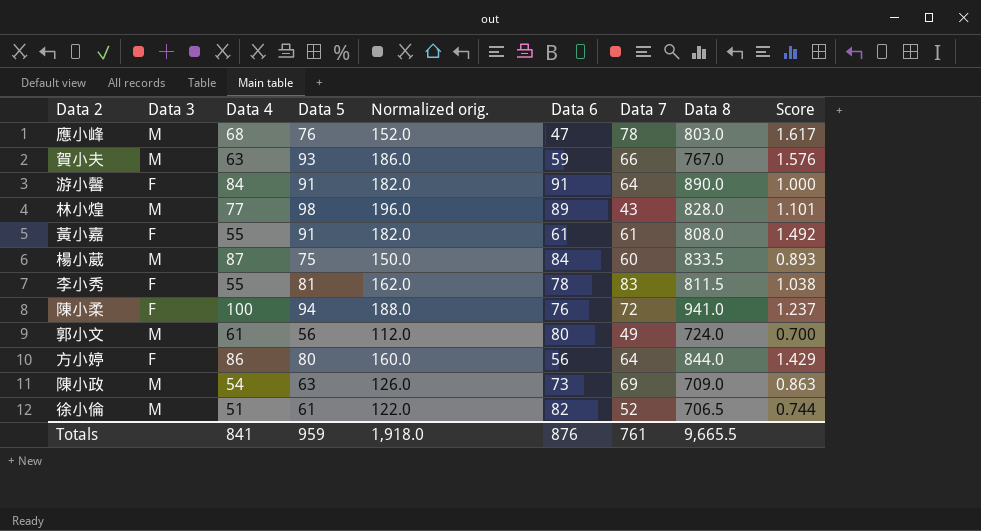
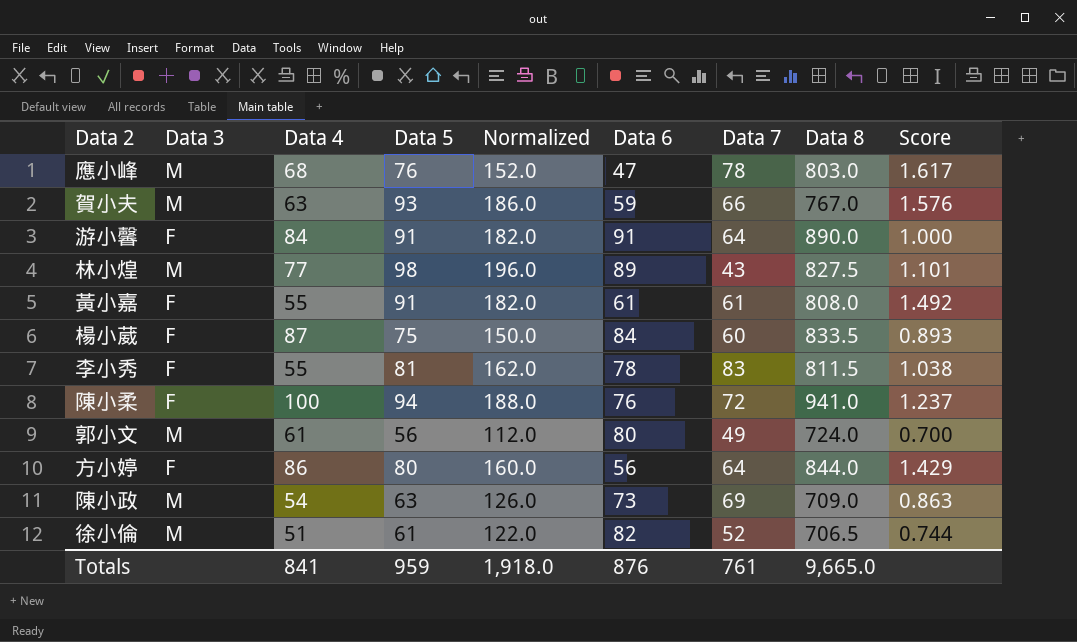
column name: Normalized orig. -> Normalized
林小煌 | Data 8: 828.0 -> 827.5
楊小葳 | Data 3: M -> F
Totals | Data 8: 9,665.5 -> 9,665.0

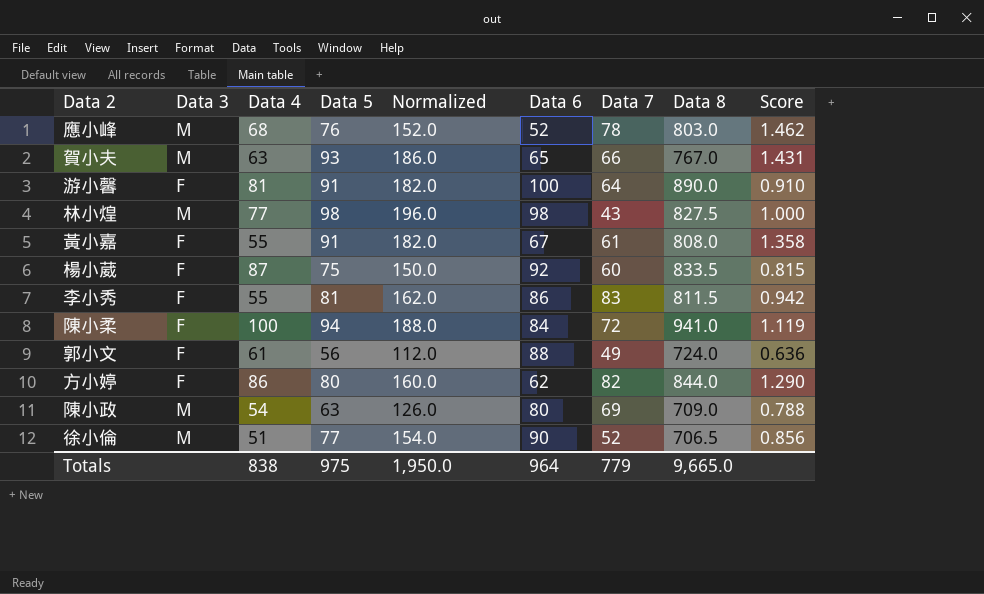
應小峰 | Data 6: 47 -> 52
應小峰 | Score: 1.617 -> 1.462
賀小夫 | Data 6: 59 -> 65
賀小夫 | Score: 1.576 -> 1.431
游小馨 | Data 4: 84 -> 81
游小馨 | Data 6: 91 -> 100
游小馨 | Score: 1.000 -> 0.910
林小煌 | Data 6: 89 -> 98
林小煌 | Score: 1.101 -> 1.000
黃小嘉 | Data 6: 61 -> 67
黃小嘉 | Score: 1.492 -> 1.358
楊小葳 | Data 6: 84 -> 92
楊小葳 | Score: 0.893 -> 0.815
李小秀 | Data 6: 78 -> 86
李小秀 | Score: 1.038 -> 0.942
陳小柔 | Data 6: 76 -> 84
陳小柔 | Score: 1.237 -> 1.119
郭小文 | Data 3: M -> F
郭小文 | Data 6: 80 -> 88
郭小文 | Score: 0.700 -> 0.636
方小婷 | Data 6: 56 -> 62
方小婷 | Data 7: 64 -> 82
方小婷 | Score: 1.429 -> 1.290
陳小政 | Data 6: 73 -> 80
陳小政 | Score: 0.863 -> 0.788
徐小倫 | Data 5: 61 -> 77
徐小倫 | Normalized: 122.0 -> 154.0
徐小倫 | Data 6: 82 -> 90
徐小倫 | Score: 0.744 -> 0.856
Totals | Data 4: 841 -> 838
Totals | Data 5: 959 -> 975
Totals | Normalized: 1,918.0 -> 1,950.0
Totals | Data 6: 876 -> 964
Totals | Data 7: 761 -> 779

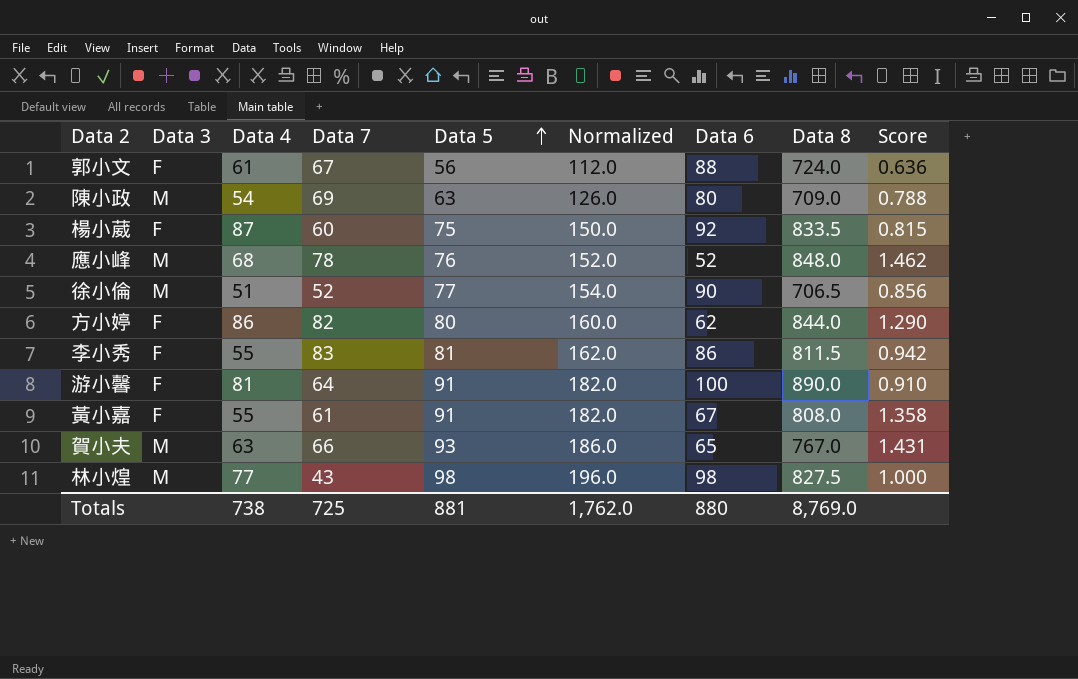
row order: none -> Data 5 ascending
column Data 7 | position: 7 -> 4
row 陳小柔: F | 100 | 94 | 188.0 | 84 | 72 | 941.0 | 1.119 -> none
郭小文 | Data 7: 49 -> 67
應小峰 | Data 8: 803.0 -> 848.0
Totals | Data 4: 838 -> 738
Totals | Data 7: 779 -> 725
Totals | Data 5: 975 -> 881
Totals | Normalized: 1,950.0 -> 1,762.0
Totals | Data 6: 964 -> 880
Totals | Data 8: 9,665.0 -> 8,769.0

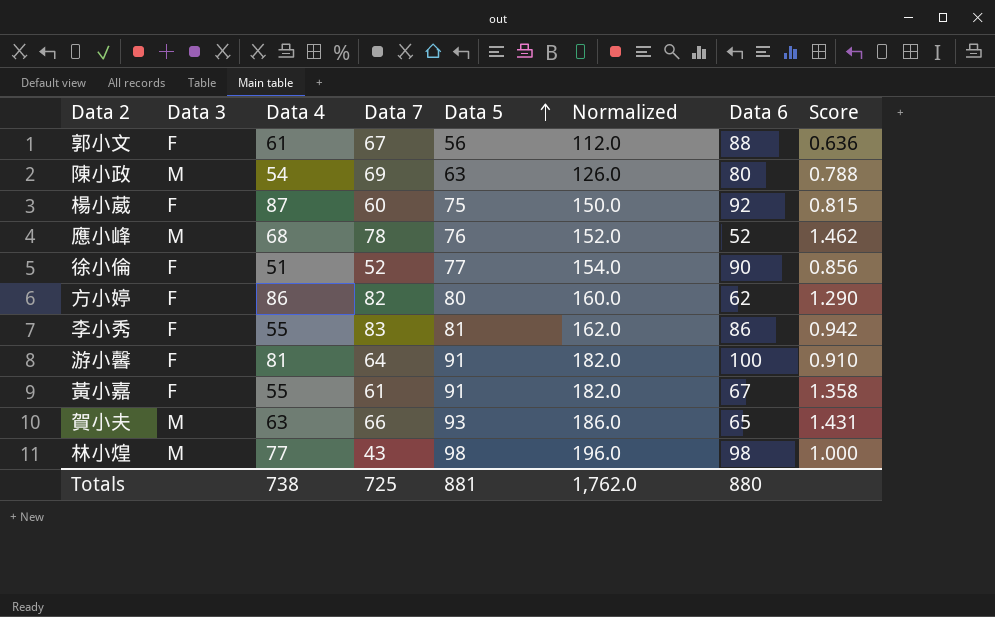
column Data 8 | position: 8 -> none
徐小倫 | Data 3: M -> F

